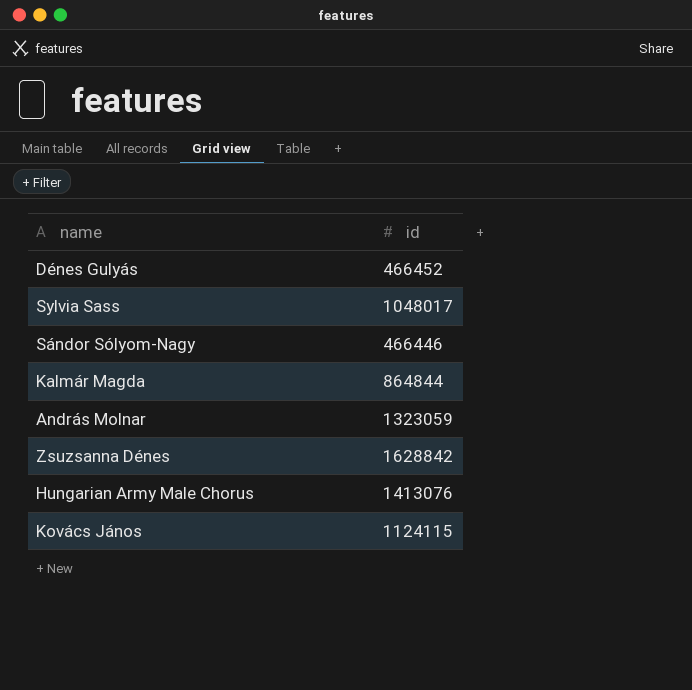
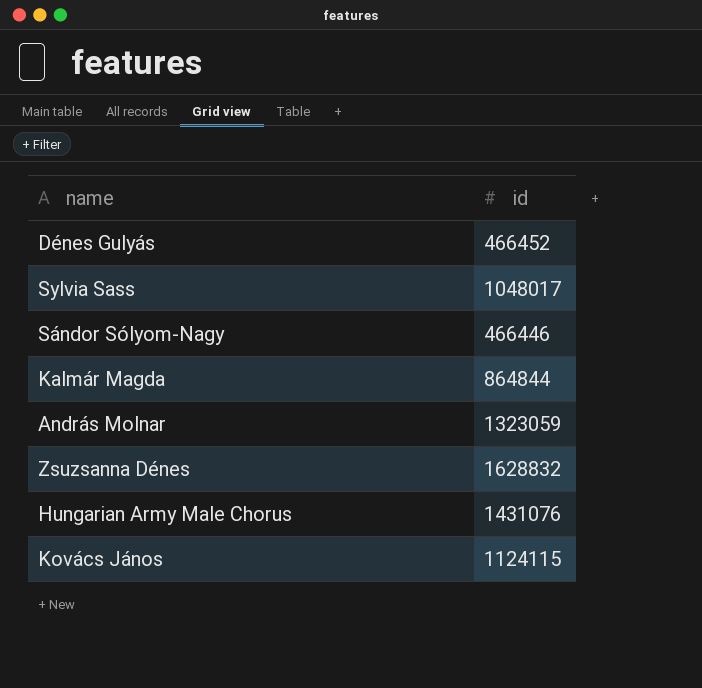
Zsuzsanna Dénes | id: 1628842 -> 1628832
Hungarian Army Male Chorus | id: 1413076 -> 1431076

